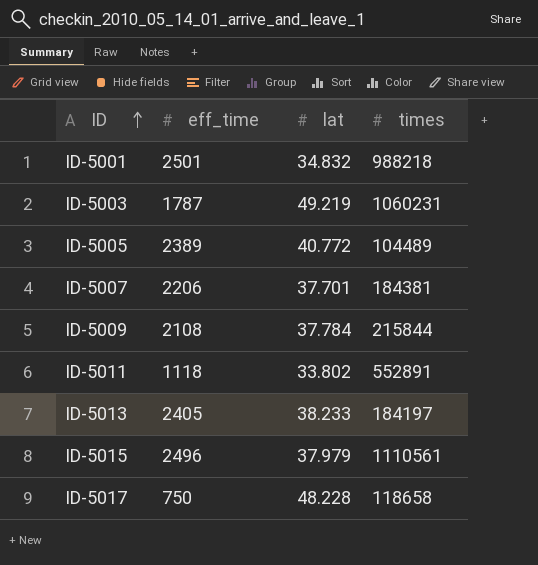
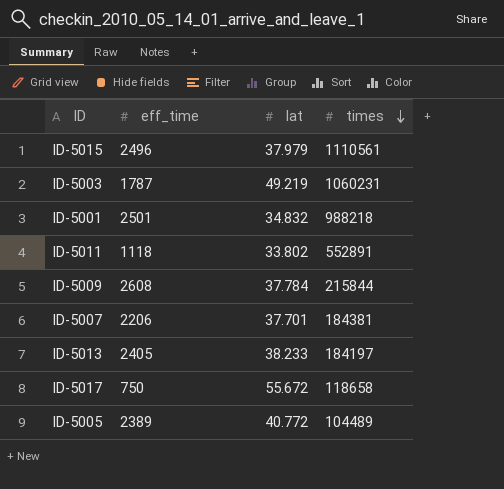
row order: ID ascending -> times descending
ID-5009 | eff_time: 2108 -> 2608
ID-5017 | lat: 48.228 -> 55.672

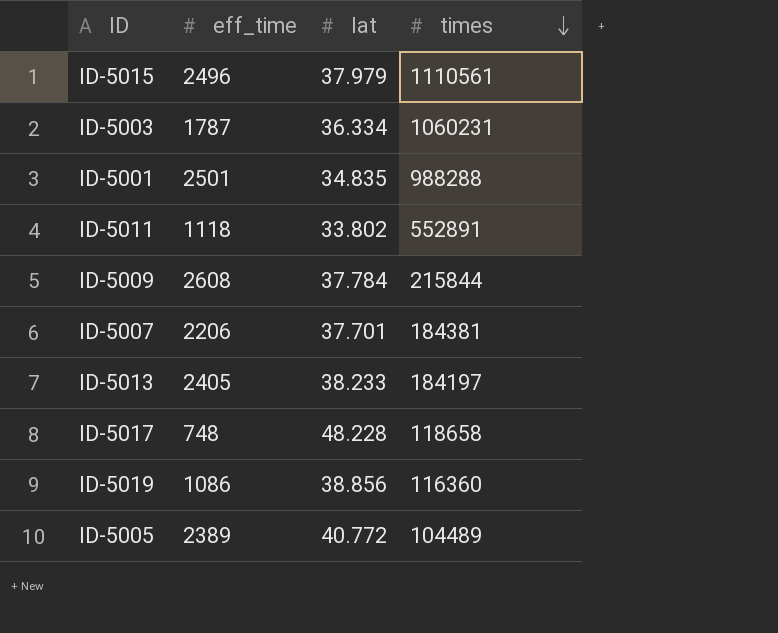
ID-5003 | lat: 49.219 -> 36.334
ID-5001 | lat: 34.832 -> 34.835
ID-5001 | times: 988218 -> 988288
ID-5017 | eff_time: 750 -> 748
ID-5017 | lat: 55.672 -> 48.228
row ID-5019: none -> 1086 | 38.856 | 116360

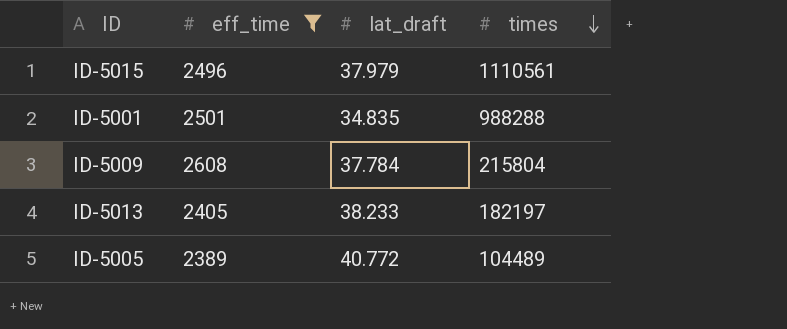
filter: none -> eff_time >= 2389
column name: lat -> lat_draft
ID-5009 | times: 215844 -> 215804
ID-5013 | times: 184197 -> 182197

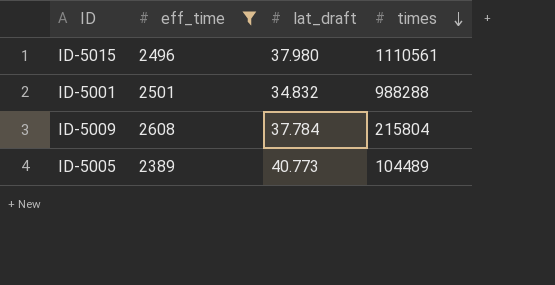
row ID-5013: 2405 | 38.233 | 182197 -> none
ID-5015 | lat_draft: 37.979 -> 37.980
ID-5001 | lat_draft: 34.835 -> 34.832
ID-5005 | lat_draft: 40.772 -> 40.773

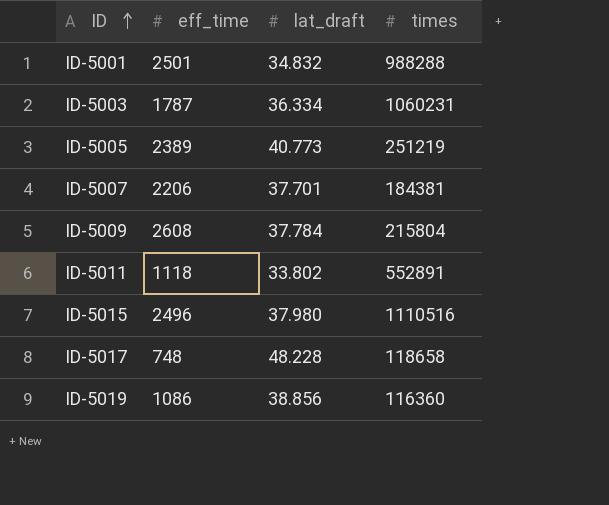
filter: eff_time >= 2389 -> none
row order: times descending -> ID ascending
ID-5005 | times: 104489 -> 251219
ID-5015 | times: 1110561 -> 1110516

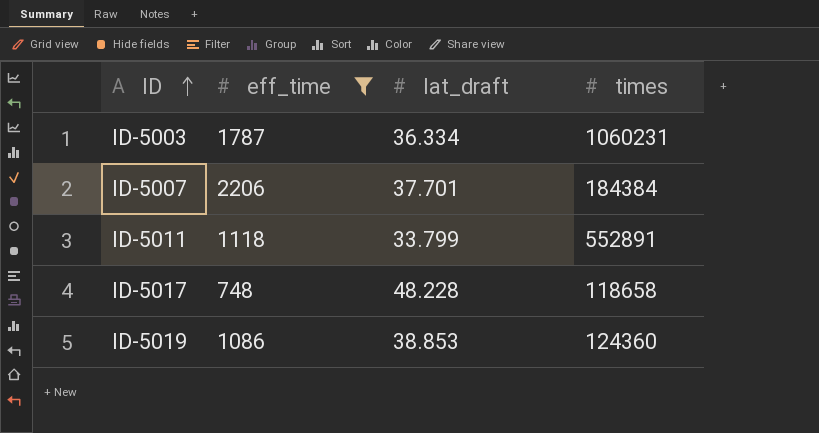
filter: none -> eff_time <= 2206
ID-5007 | times: 184381 -> 184384
ID-5011 | lat_draft: 33.802 -> 33.799
ID-5019 | lat_draft: 38.856 -> 38.853
ID-5019 | times: 116360 -> 124360

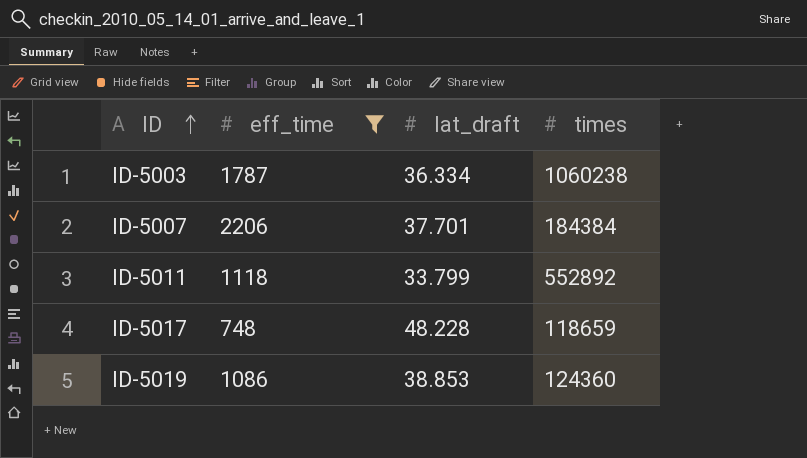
ID-5003 | times: 1060231 -> 1060238
ID-5011 | times: 552891 -> 552892
ID-5017 | times: 118658 -> 118659

